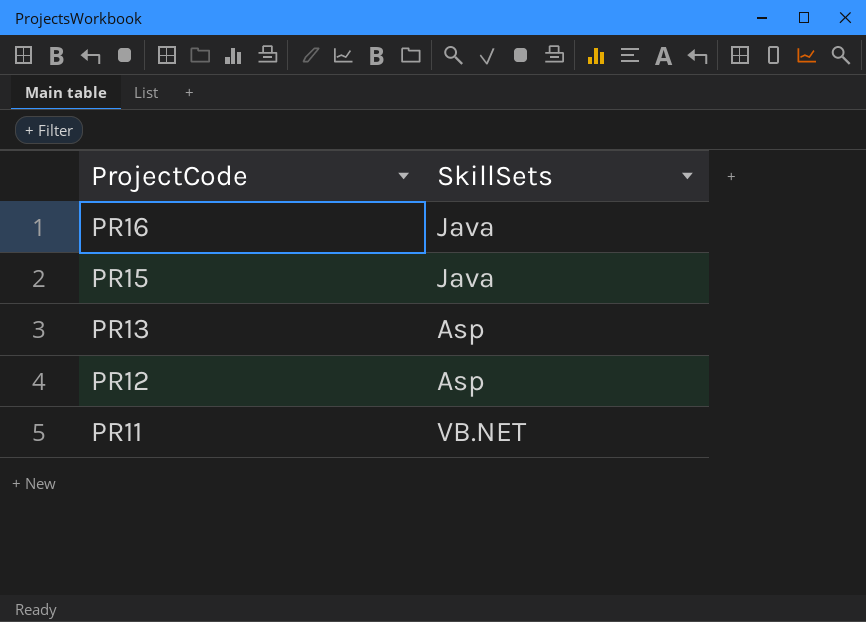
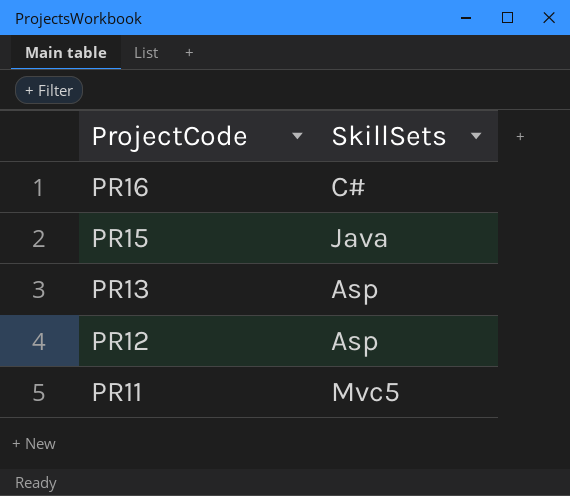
PR16 | SkillSets: Java -> C#
PR11 | SkillSets: VB.NET -> Mvc5

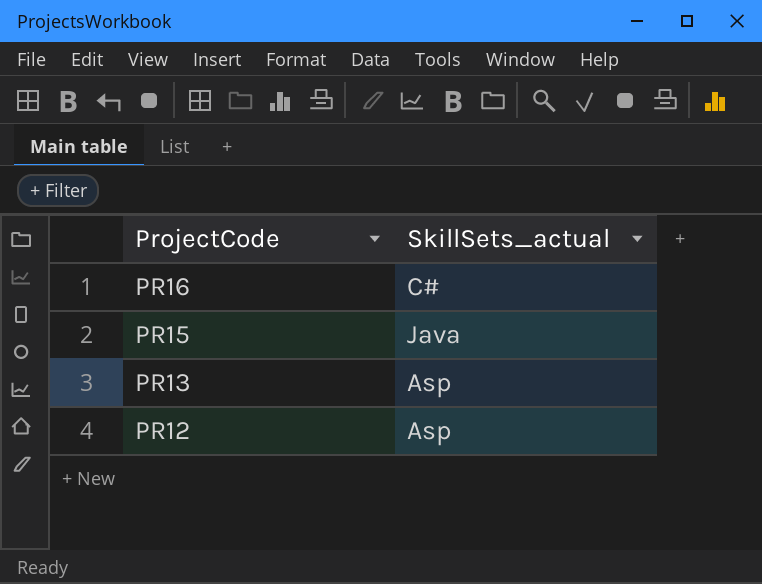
column name: SkillSets -> SkillSets_actual
row PR11: Mvc5 -> none

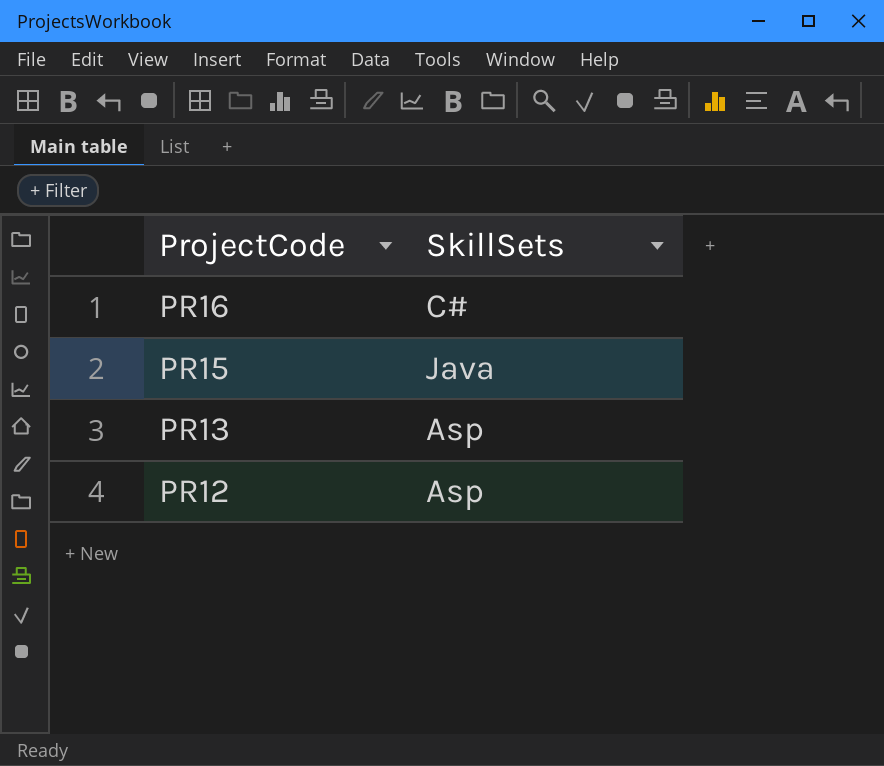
column name: SkillSets_actual -> SkillSets

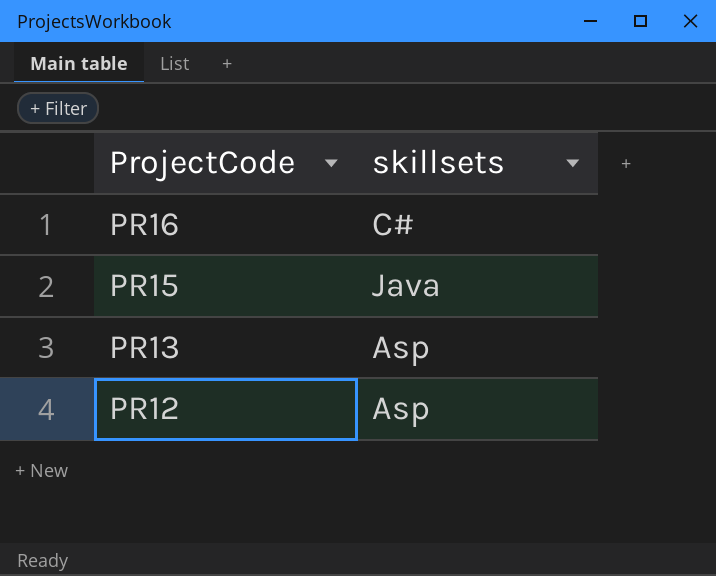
column name: SkillSets -> skillsets

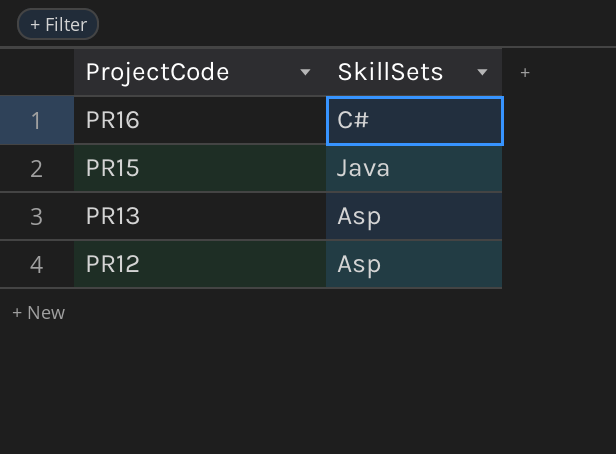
column name: skillsets -> SkillSets

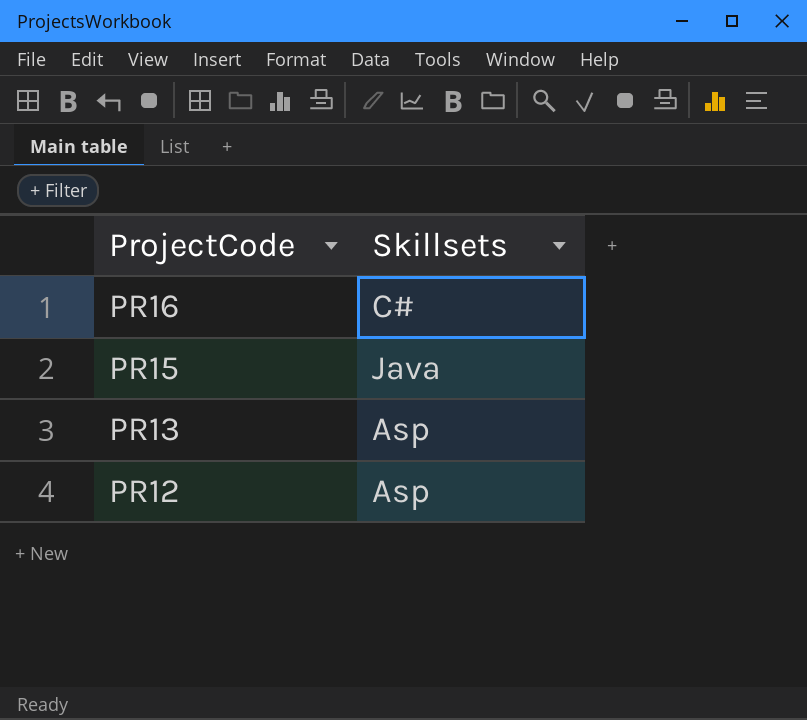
column name: SkillSets -> Skillsets

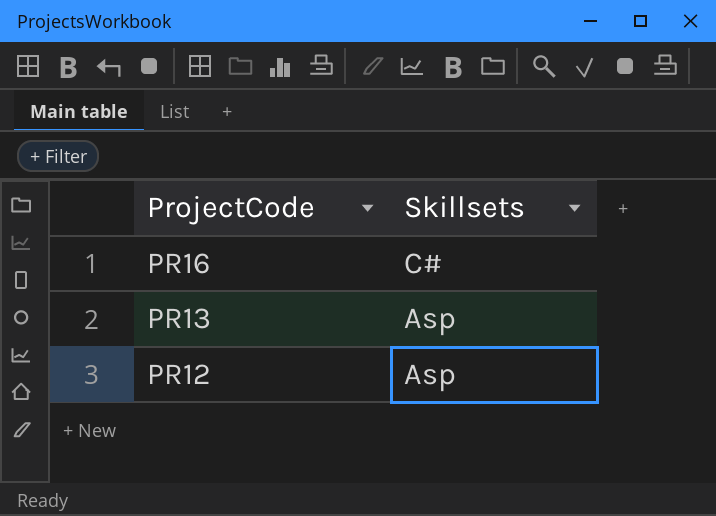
row PR15: Java -> none

